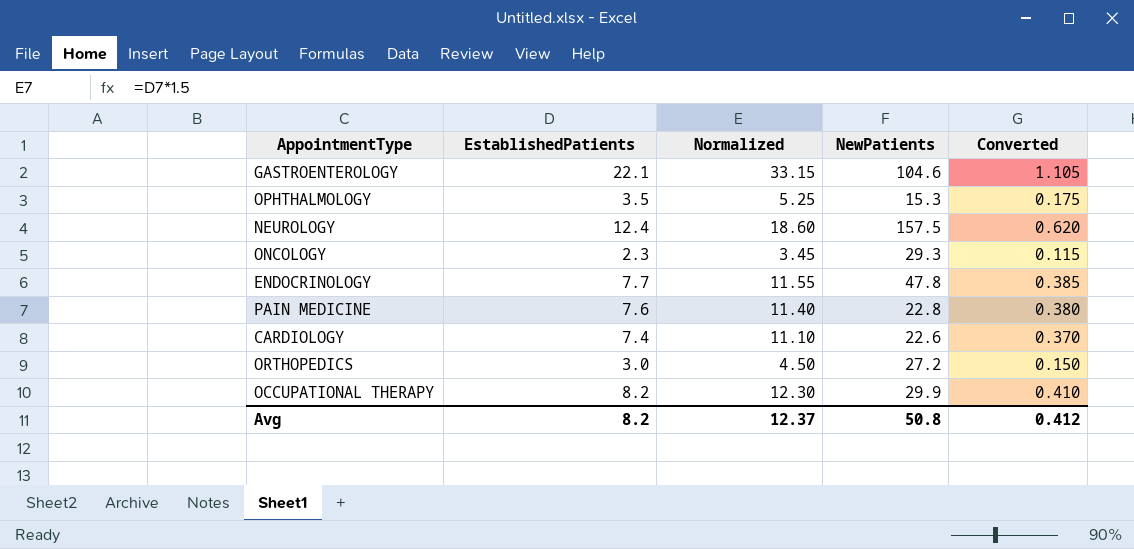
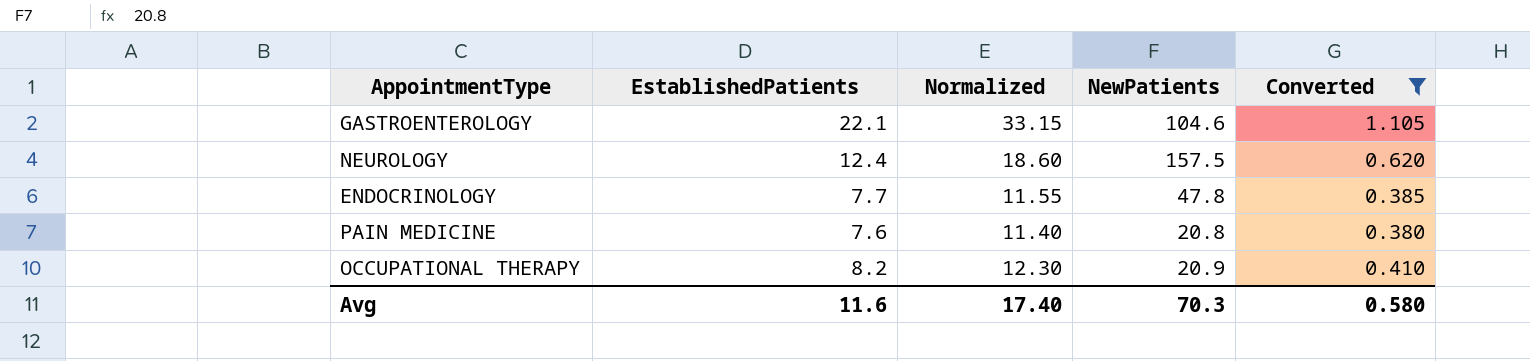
filter: none -> Converted >= 0.380
PAIN MEDICINE | NewPatients: 22.8 -> 20.8
OCCUPATIONAL THERAPY | NewPatients: 29.9 -> 20.9
Avg | EstablishedPatients: 8.2 -> 11.6
Avg | Normalized: 12.37 -> 17.40
Avg | NewPatients: 50.8 -> 70.3
Avg | Converted: 0.412 -> 0.580

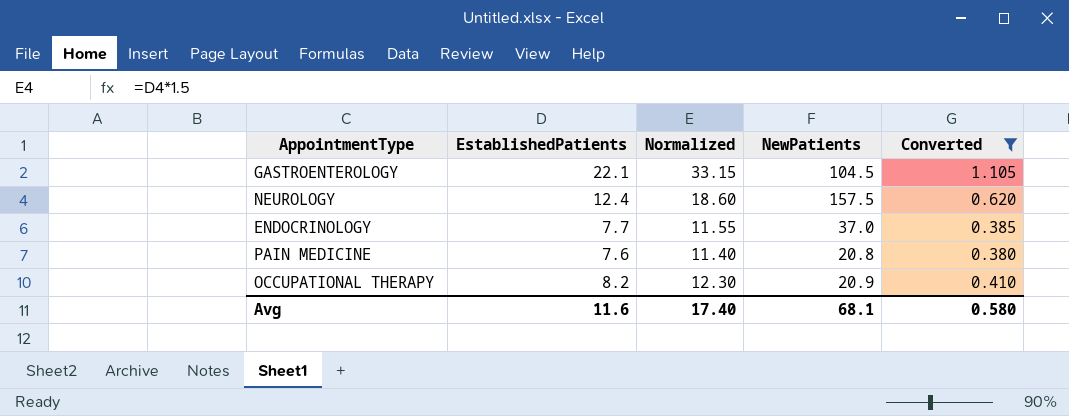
GASTROENTEROLOGY | NewPatients: 104.6 -> 104.5
ENDOCRINOLOGY | NewPatients: 47.8 -> 37.0
Avg | NewPatients: 70.3 -> 68.1

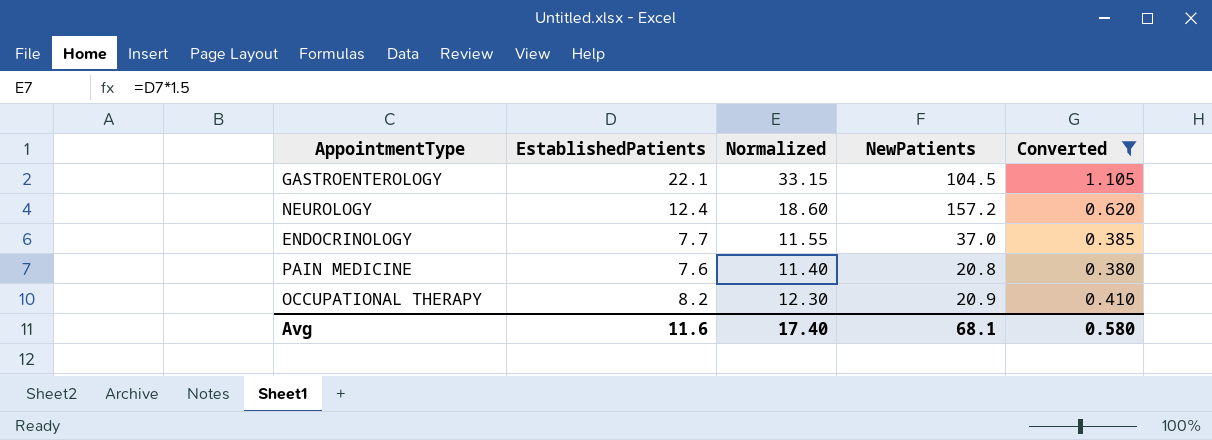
NEUROLOGY | NewPatients: 157.5 -> 157.2

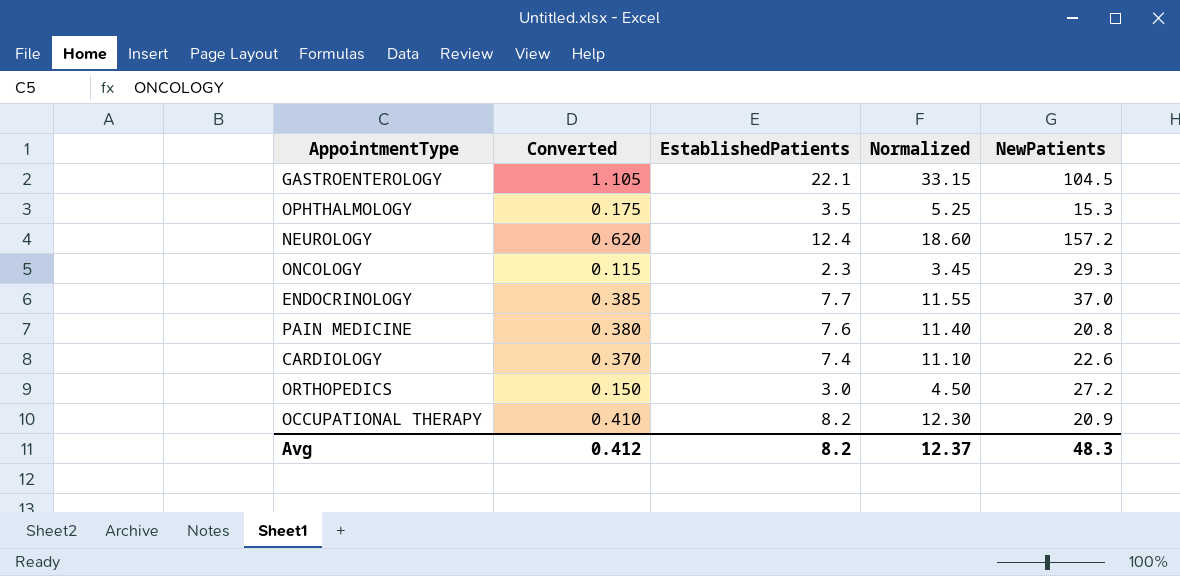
filter: Converted >= 0.380 -> none
column Converted | position: 5 -> 2
Avg | Converted: 0.580 -> 0.412
Avg | EstablishedPatients: 11.6 -> 8.2
Avg | Normalized: 17.40 -> 12.37
Avg | NewPatients: 68.1 -> 48.3

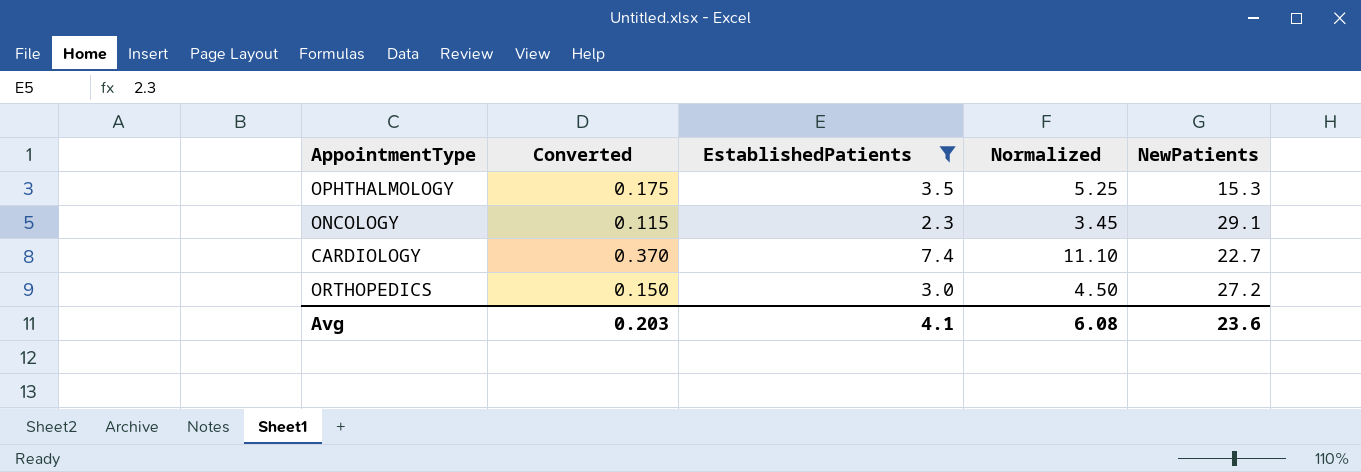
filter: none -> EstablishedPatients <= 7.4
ONCOLOGY | NewPatients: 29.3 -> 29.1
CARDIOLOGY | NewPatients: 22.6 -> 22.7
Avg | Converted: 0.412 -> 0.203
Avg | EstablishedPatients: 8.2 -> 4.1
Avg | Normalized: 12.37 -> 6.08
Avg | NewPatients: 48.3 -> 23.6

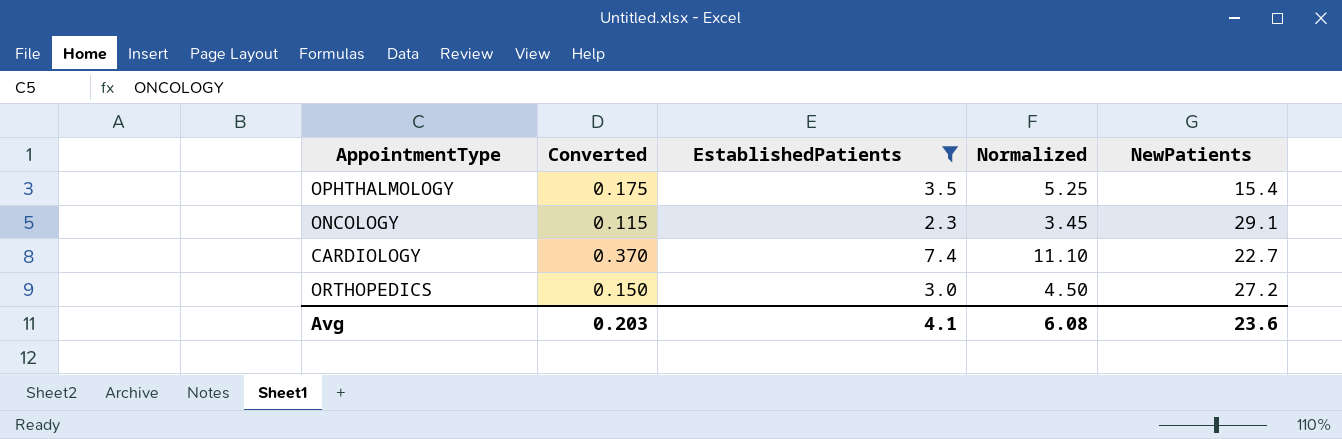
OPHTHALMOLOGY | NewPatients: 15.3 -> 15.4

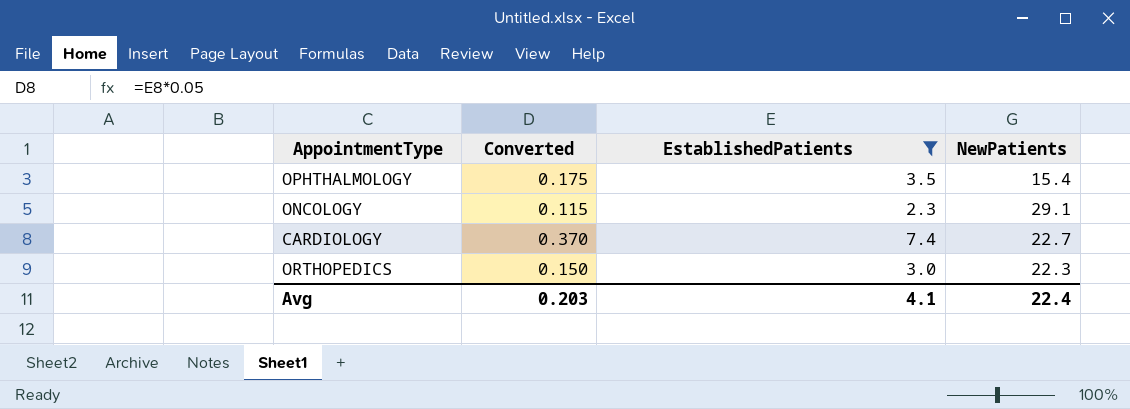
column Normalized | formula: [EstablishedPatients] * 1.5 -> none
ORTHOPEDICS | NewPatients: 27.2 -> 22.3
Avg | NewPatients: 23.6 -> 22.4

